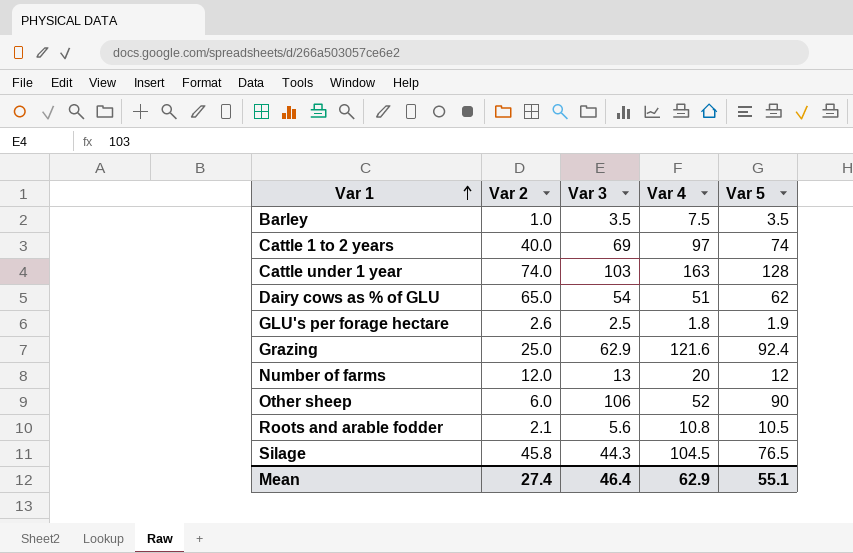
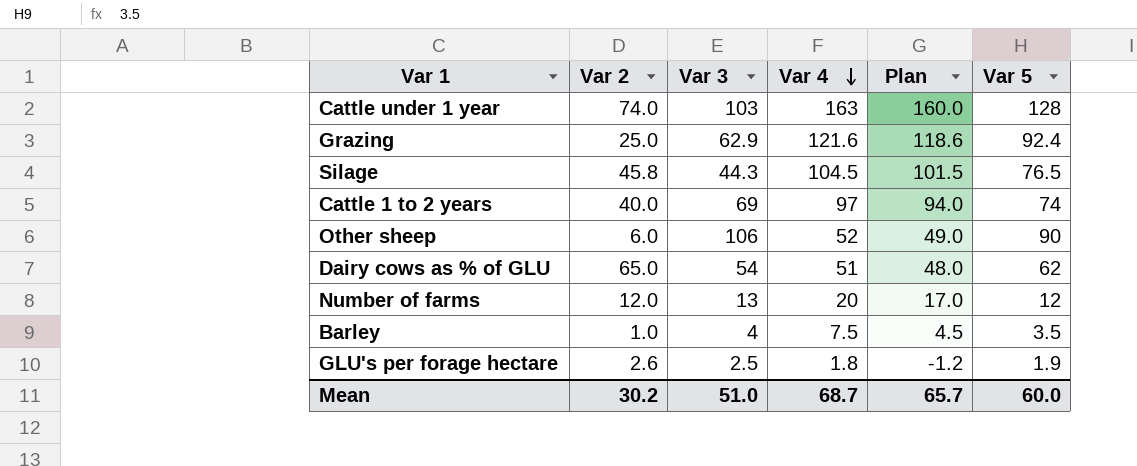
row order: Var 1 ascending -> Var 4 descending
column Plan | formula: none -> [Var 4] - 3
row Roots and arable fodder: 2.1 | 5.6 | 10.8 | 10.5 -> none
Barley | Var 3: 3.5 -> 4
Mean | Var 2: 27.4 -> 30.2
Mean | Var 3: 46.4 -> 51.0
Mean | Var 4: 62.9 -> 68.7
Mean | Var 5: 55.1 -> 60.0

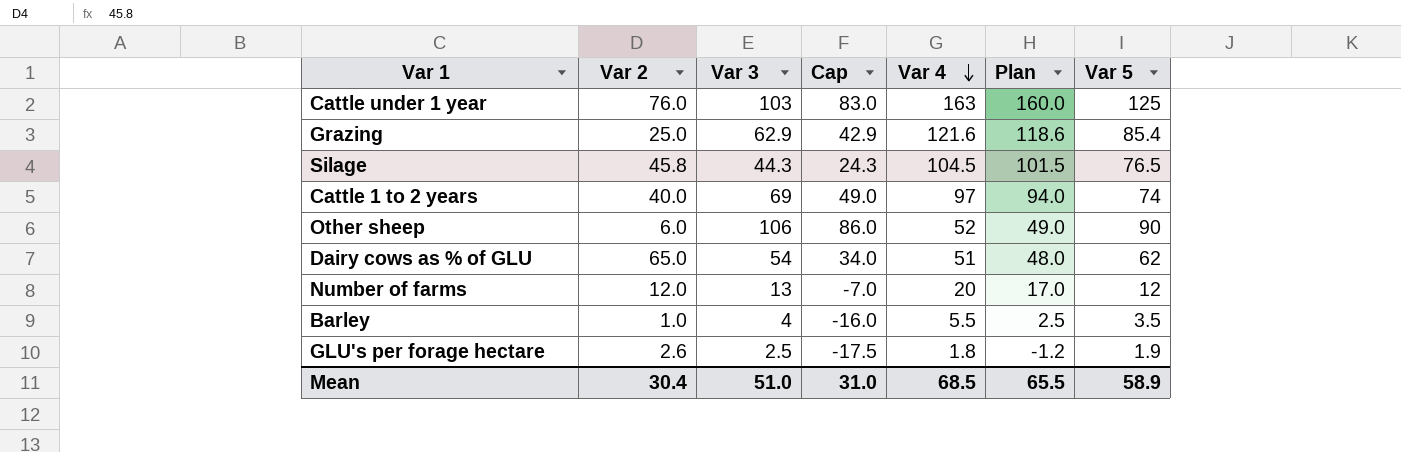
column Cap | formula: none -> [Var 3] - 20
Cattle under 1 year | Var 2: 74.0 -> 76.0
Cattle under 1 year | Var 5: 128 -> 125
Grazing | Var 5: 92.4 -> 85.4
Barley | Var 4: 7.5 -> 5.5
Barley | Plan: 4.5 -> 2.5
Mean | Var 2: 30.2 -> 30.4
Mean | Var 4: 68.7 -> 68.5
Mean | Plan: 65.7 -> 65.5
Mean | Var 5: 60.0 -> 58.9

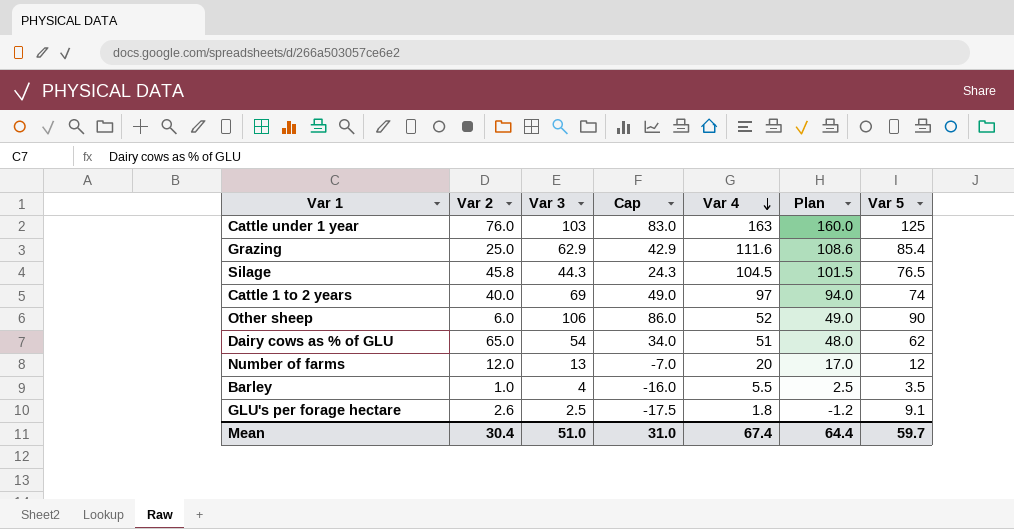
Grazing | Var 4: 121.6 -> 111.6
Grazing | Plan: 118.6 -> 108.6
GLU's per forage hectare | Var 5: 1.9 -> 9.1
Mean | Var 4: 68.5 -> 67.4
Mean | Plan: 65.5 -> 64.4
Mean | Var 5: 58.9 -> 59.7

